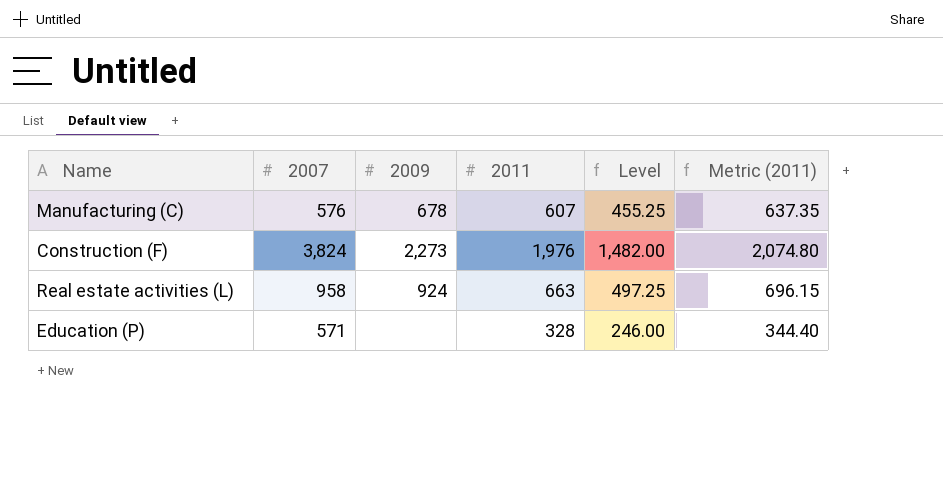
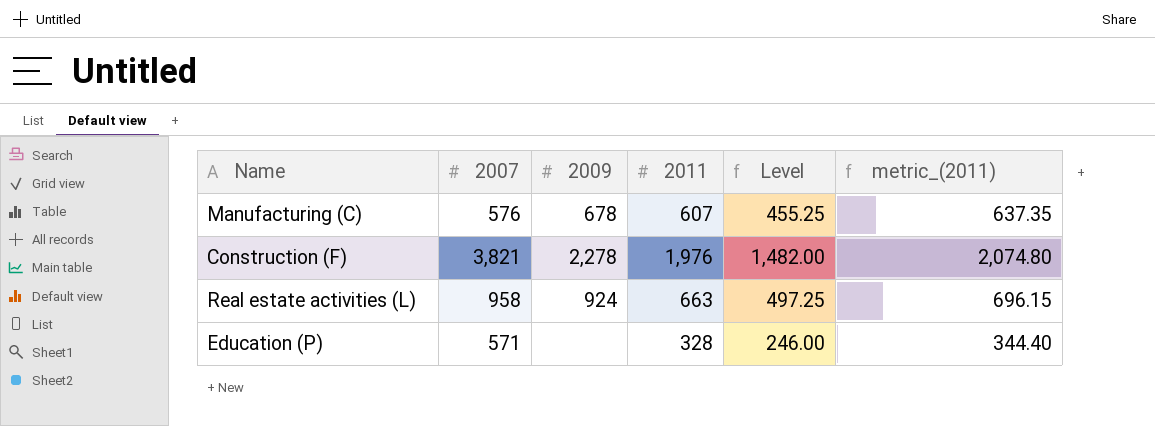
column name: Metric (2011) -> metric_(2011)
Construction (F) | 2007: 3,824 -> 3,821
Construction (F) | 2009: 2,273 -> 2,278

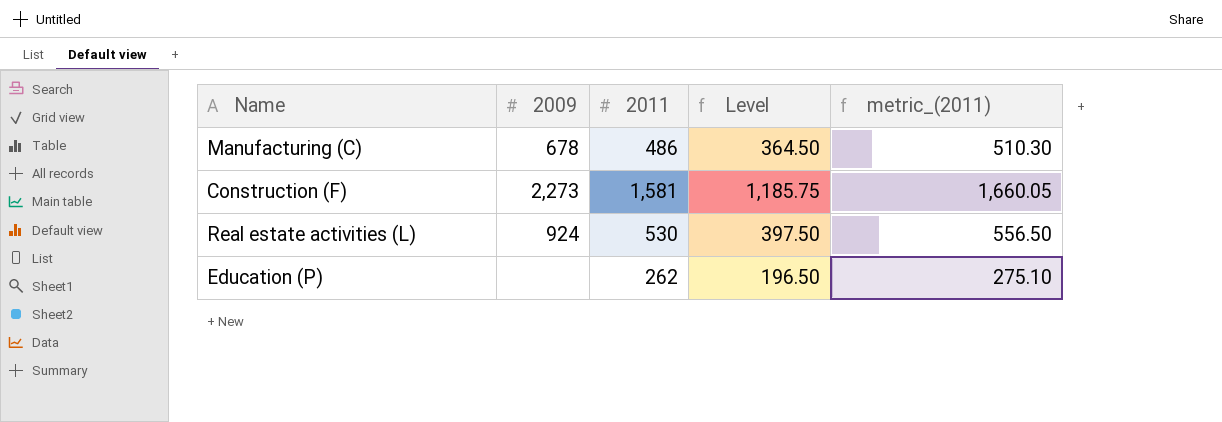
column 2007 | position: 2 -> none
Manufacturing (C) | 2011: 607 -> 486
Manufacturing (C) | Level: 455.25 -> 364.50
Manufacturing (C) | metric_(2011): 637.35 -> 510.30
Construction (F) | 2009: 2,278 -> 2,273
Construction (F) | 2011: 1,976 -> 1,581
Construction (F) | Level: 1,482.00 -> 1,185.75
Construction (F) | metric_(2011): 2,074.80 -> 1,660.05
Real estate activities (L) | 2011: 663 -> 530
Real estate activities (L) | Level: 497.25 -> 397.50
Real estate activities (L) | metric_(2011): 696.15 -> 556.50
Education (P) | 2011: 328 -> 262
Education (P) | Level: 246.00 -> 196.50
Education (P) | metric_(2011): 344.40 -> 275.10

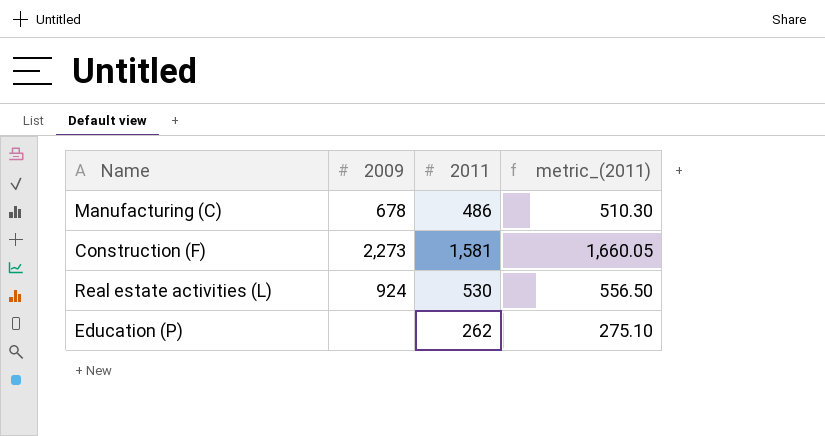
column Level | formula: [2011] * 0.75 -> none

